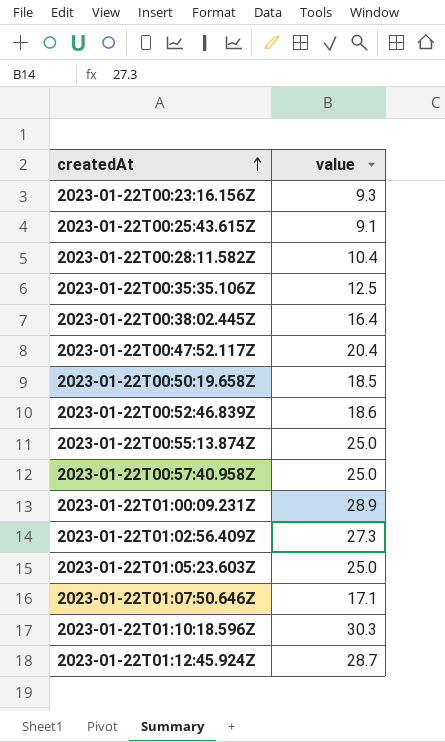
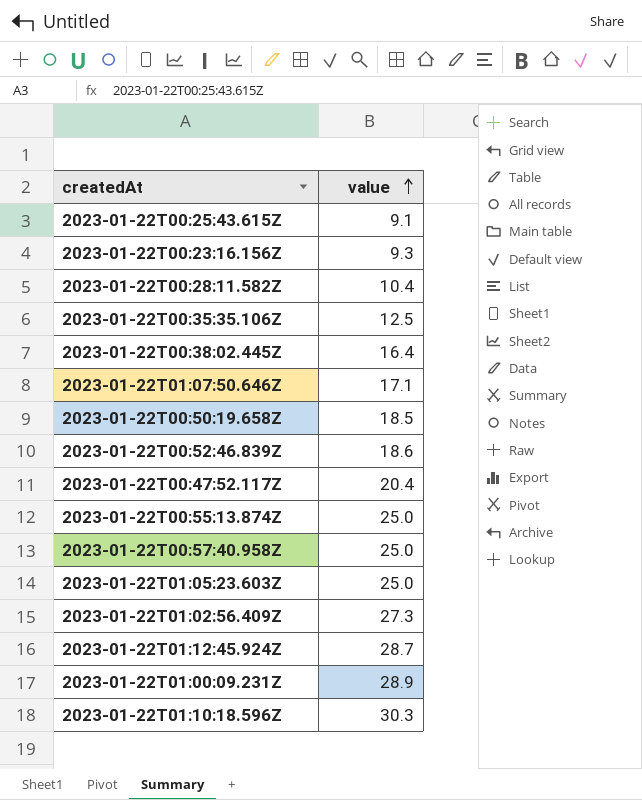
row order: createdAt ascending -> value ascending

